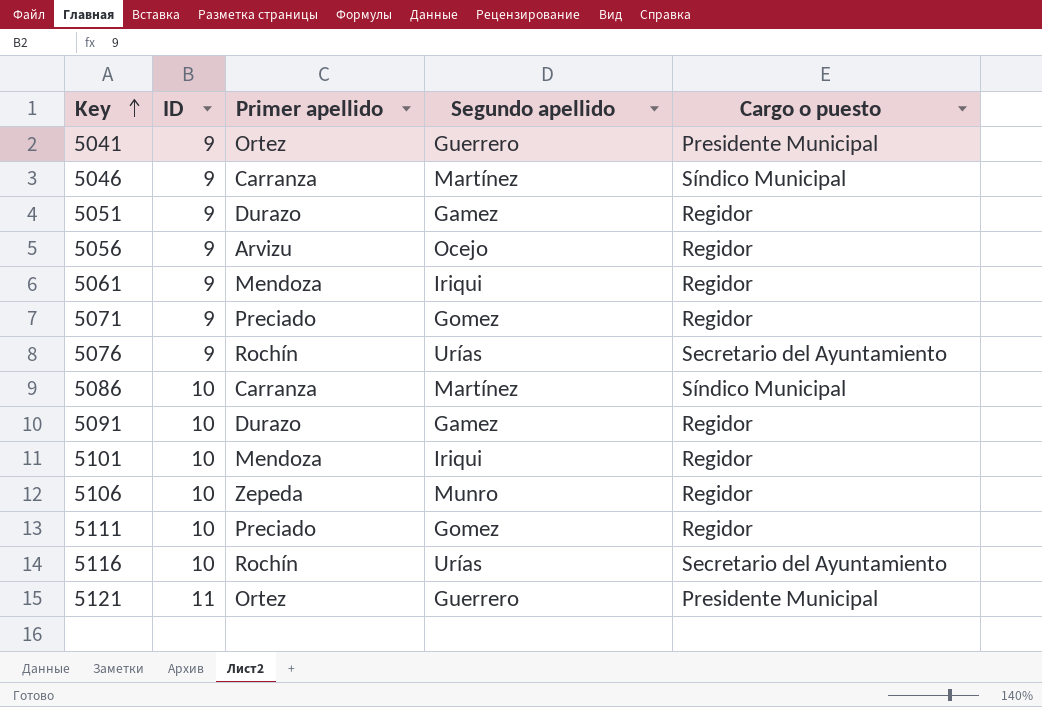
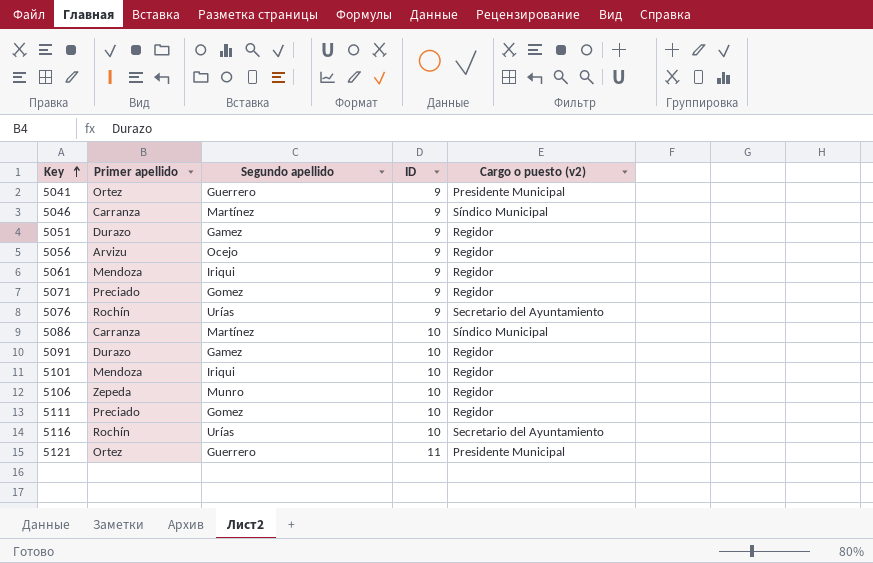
column ID | position: 2 -> 4
column name: Cargo o puesto -> Cargo o puesto (v2)

